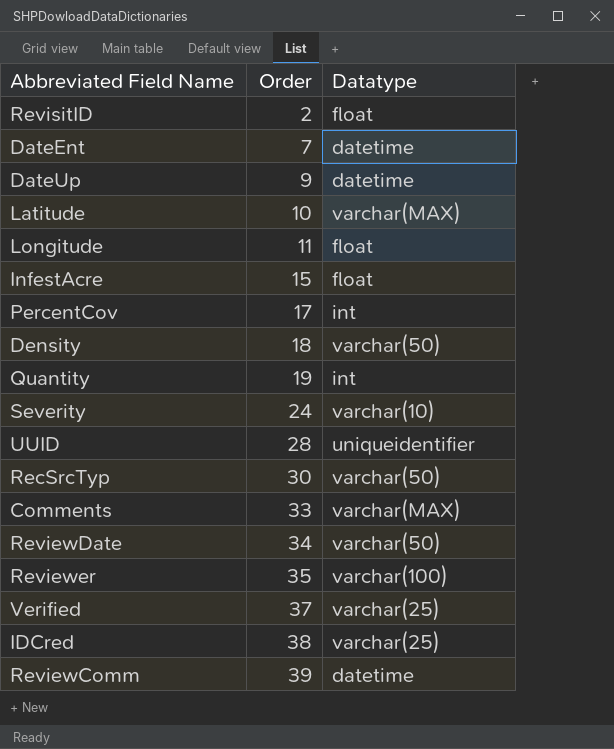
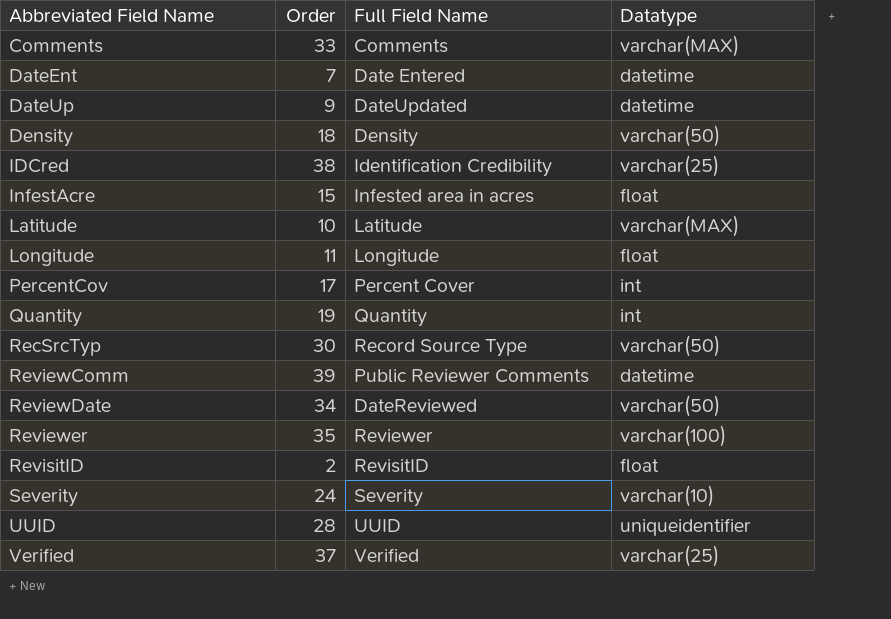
row order: Order ascending -> Abbreviated Field Name ascending
column Full Field Name | position: none -> 3

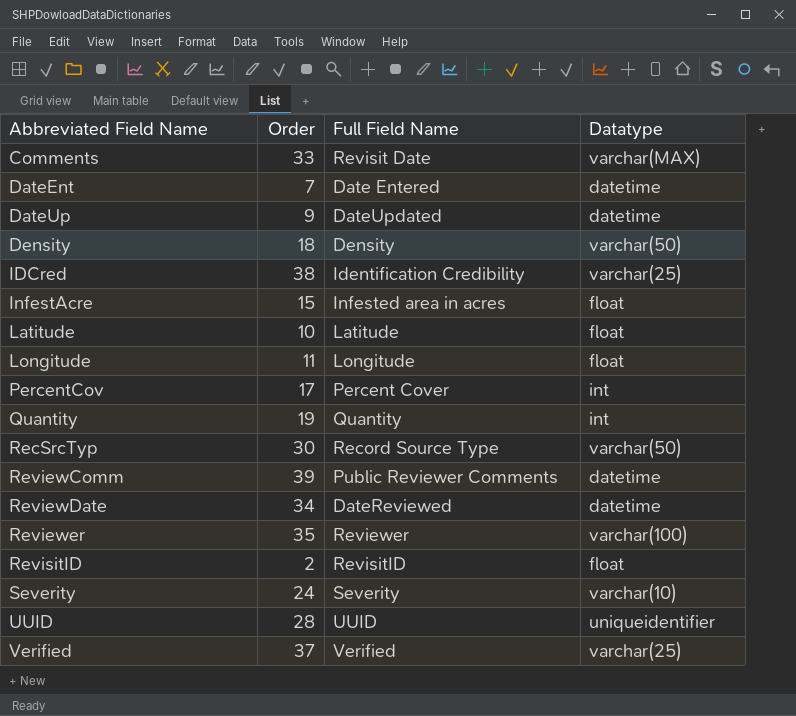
Comments | Full Field Name: Comments -> Revisit Date
Latitude | Datatype: varchar(MAX) -> float
ReviewDate | Datatype: varchar(50) -> datetime

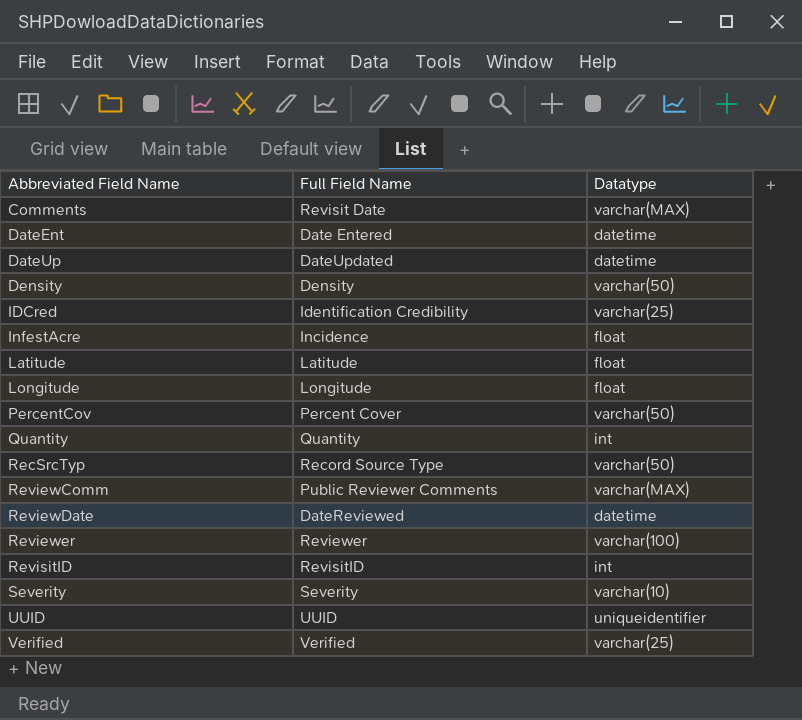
column Order | position: 2 -> none
InfestAcre | Full Field Name: Infested area in acres -> Incidence
PercentCov | Datatype: int -> varchar(50)
ReviewComm | Datatype: datetime -> varchar(MAX)
RevisitID | Datatype: float -> int

